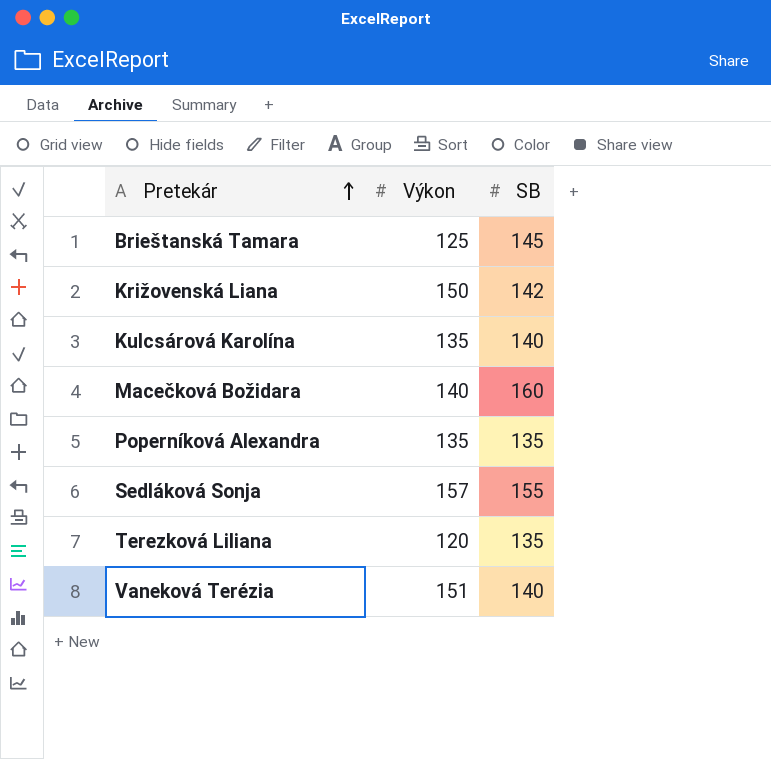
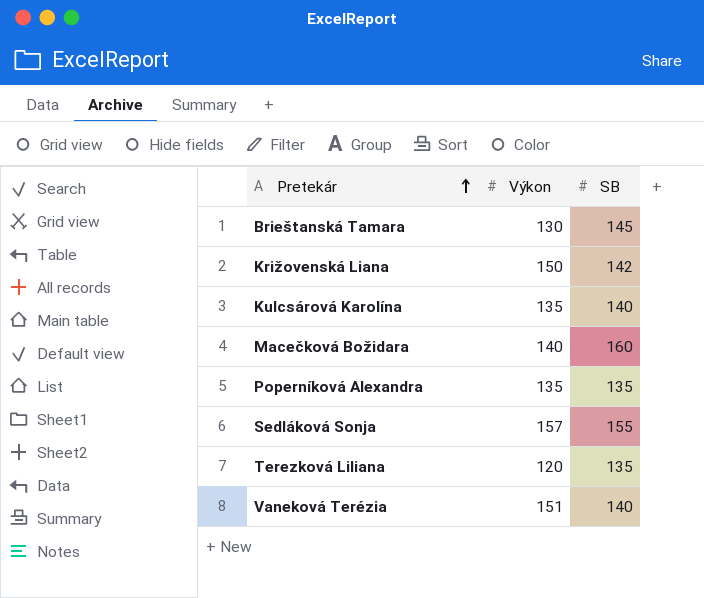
Brieštanská Tamara | Výkon: 125 -> 130

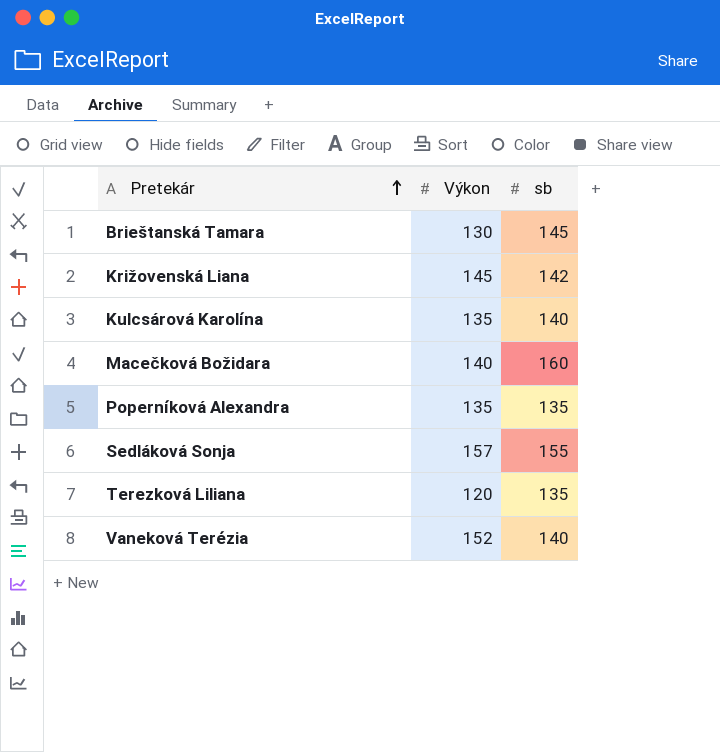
column name: SB -> sb
Križovenská Liana | Výkon: 150 -> 145
Vaneková Terézia | Výkon: 151 -> 152

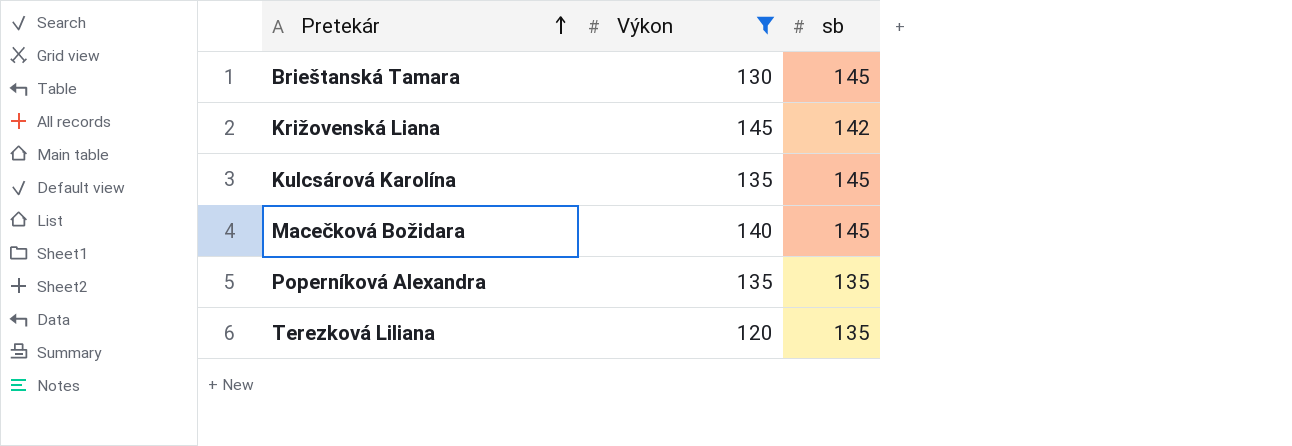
filter: none -> Výkon <= 145
Kulcsárová Karolína | sb: 140 -> 145
Macečková Božidara | sb: 160 -> 145

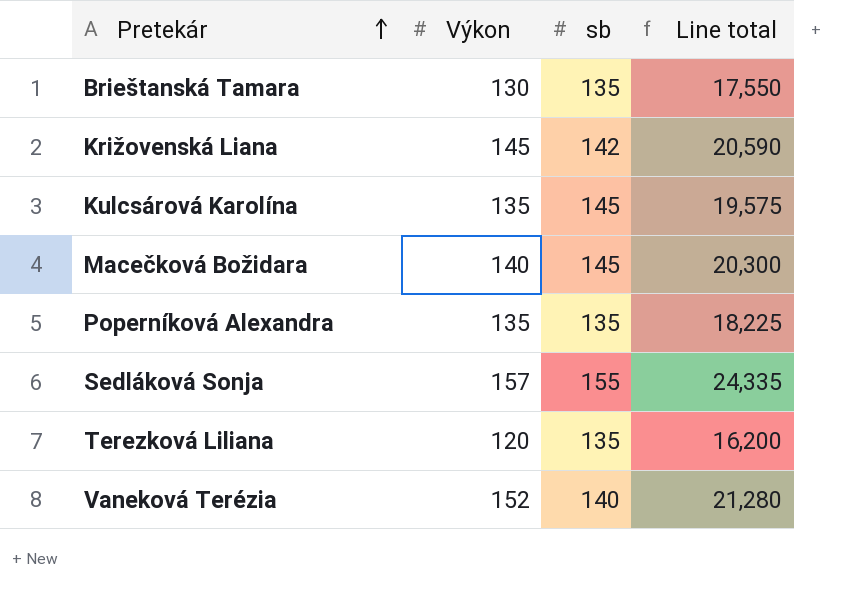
filter: Výkon <= 145 -> none
column Line total | formula: none -> [Výkon] * [sb]
Brieštanská Tamara | sb: 145 -> 135

